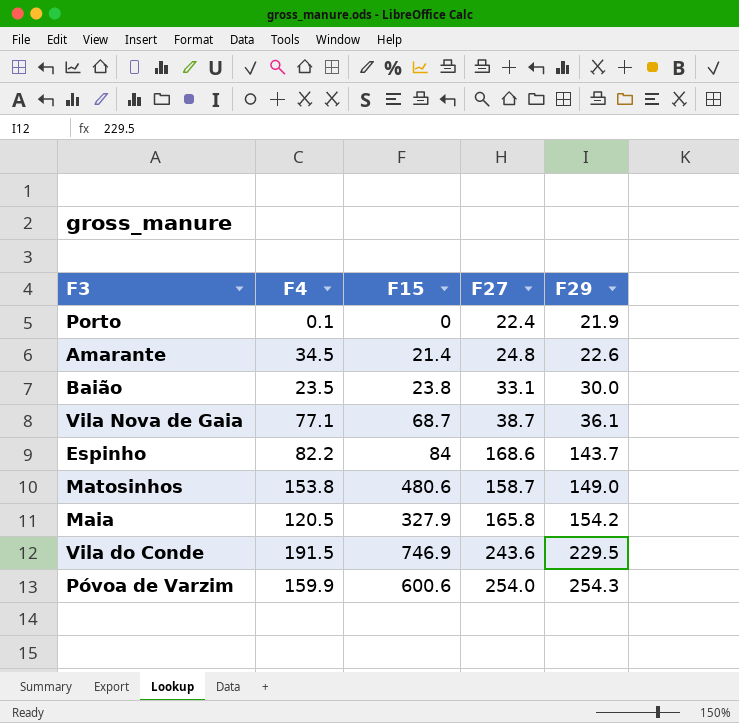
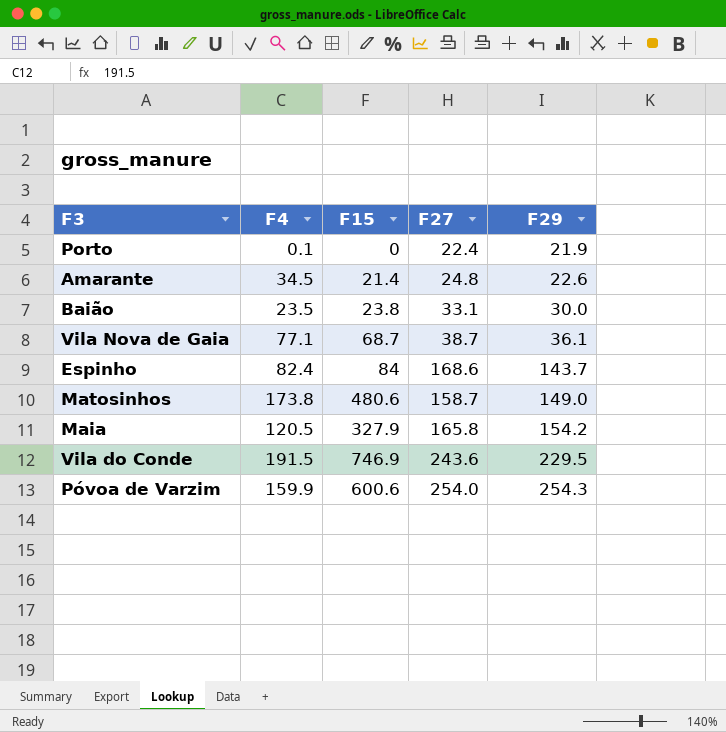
Espinho | F4: 82.2 -> 82.4
Matosinhos | F4: 153.8 -> 173.8

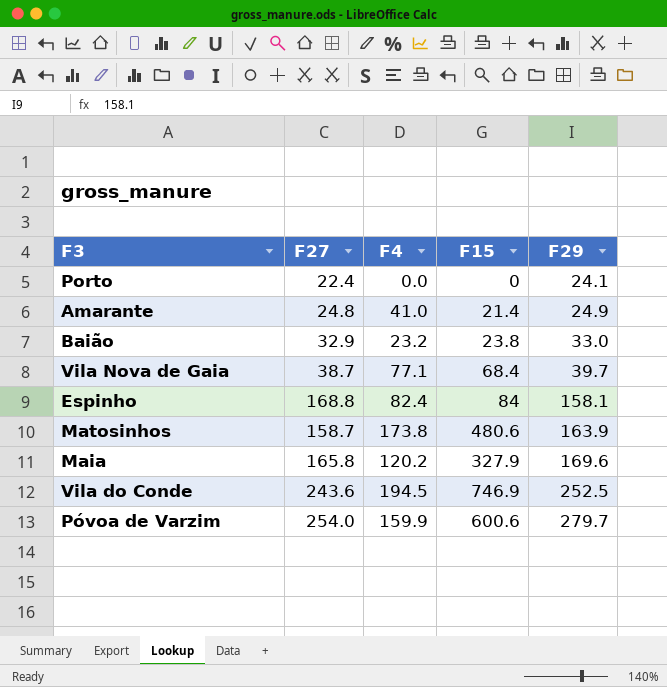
column F27 | position: 4 -> 2
Porto | F4: 0.1 -> 0.0
Porto | F29: 21.9 -> 24.1
Amarante | F4: 34.5 -> 41.0
Amarante | F29: 22.6 -> 24.9
Baião | F27: 33.1 -> 32.9
Baião | F4: 23.5 -> 23.2
Baião | F29: 30.0 -> 33.0
Vila Nova de Gaia | F15: 68.7 -> 68.4
Vila Nova de Gaia | F29: 36.1 -> 39.7
Espinho | F27: 168.6 -> 168.8
Espinho | F29: 143.7 -> 158.1
Matosinhos | F29: 149.0 -> 163.9
Maia | F4: 120.5 -> 120.2
Maia | F29: 154.2 -> 169.6
Vila do Conde | F4: 191.5 -> 194.5
Vila do Conde | F29: 229.5 -> 252.5
Póvoa de Varzim | F29: 254.3 -> 279.7

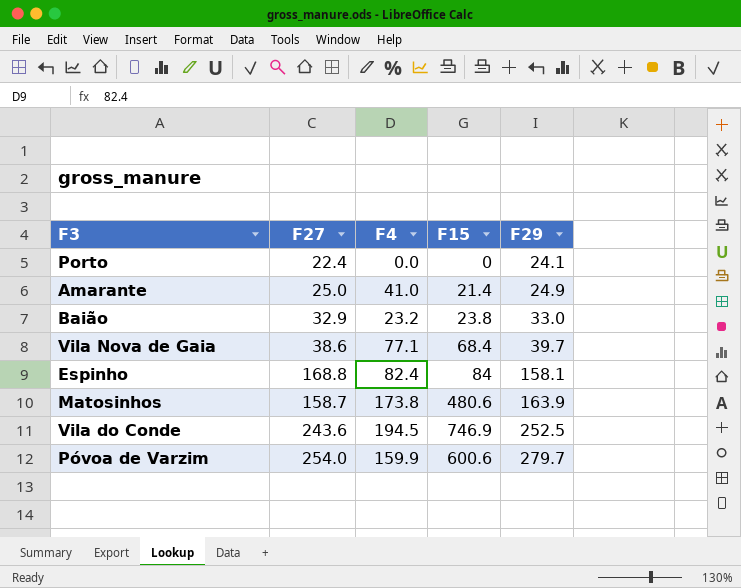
row Maia: 165.8 | 120.2 | 327.9 | 169.6 -> none
Amarante | F27: 24.8 -> 25.0
Vila Nova de Gaia | F27: 38.7 -> 38.6

